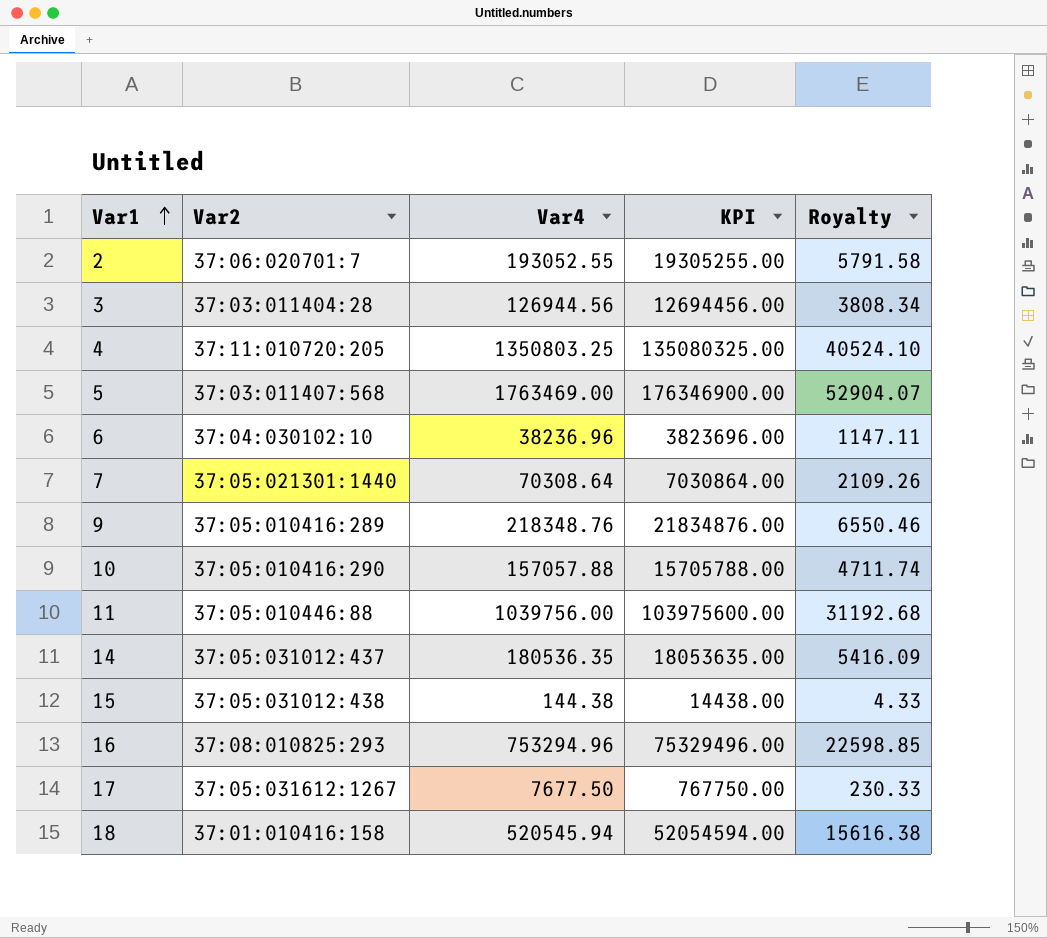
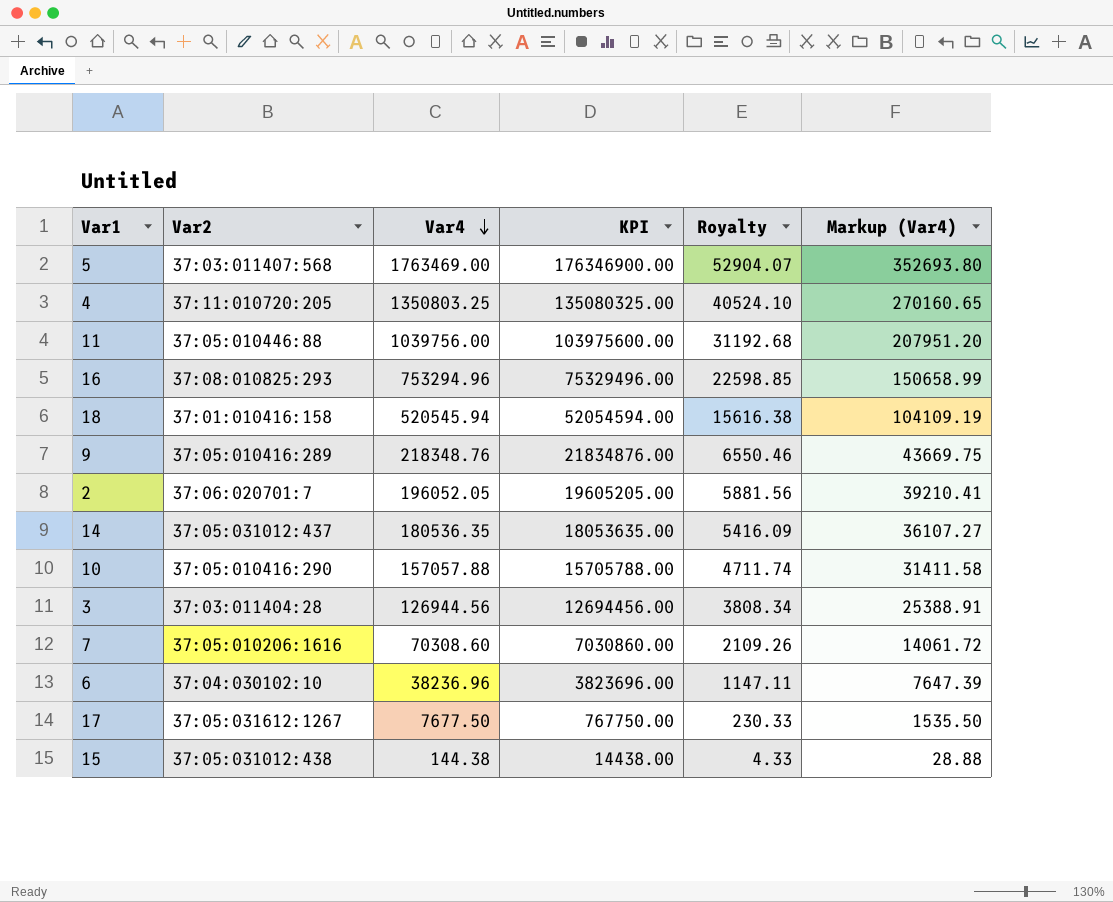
row order: Var1 ascending -> Var4 descending
column Markup (Var4) | formula: none -> [Var4] * 0.2
2 | Var4: 193052.55 -> 196052.05
2 | KPI: 19305255.00 -> 19605205.00
2 | Royalty: 5791.58 -> 5881.56
7 | Var2: 37:05:021301:1440 -> 37:05:010206:1616
7 | Var4: 70308.64 -> 70308.60
7 | KPI: 7030864.00 -> 7030860.00

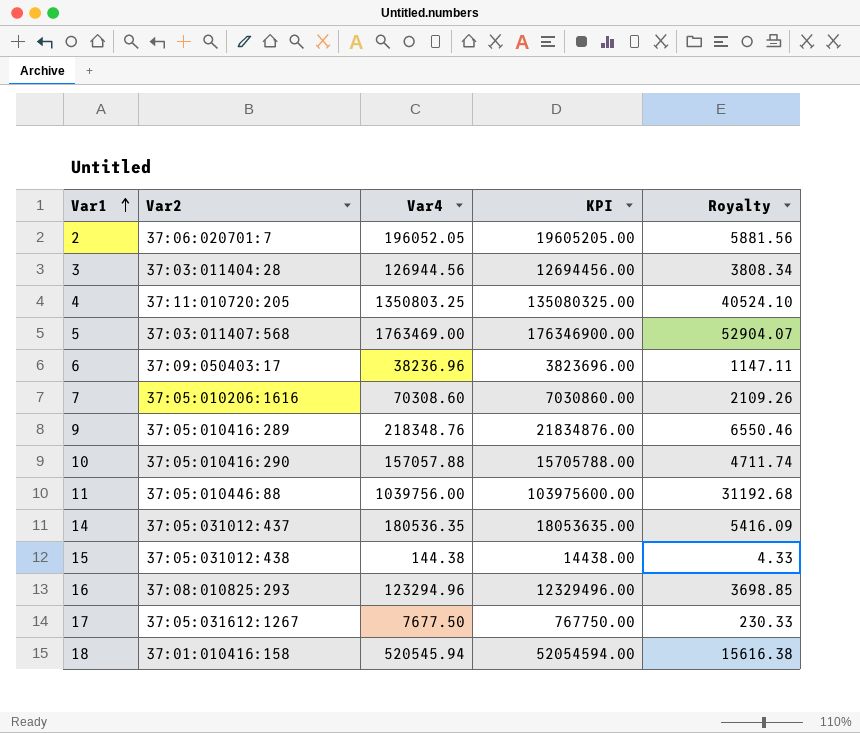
row order: Var4 descending -> Var1 ascending
column Markup (Var4) | formula: [Var4] * 0.2 -> none
6 | Var2: 37:04:030102:10 -> 37:09:050403:17
16 | Var4: 753294.96 -> 123294.96
16 | KPI: 75329496.00 -> 12329496.00
16 | Royalty: 22598.85 -> 3698.85

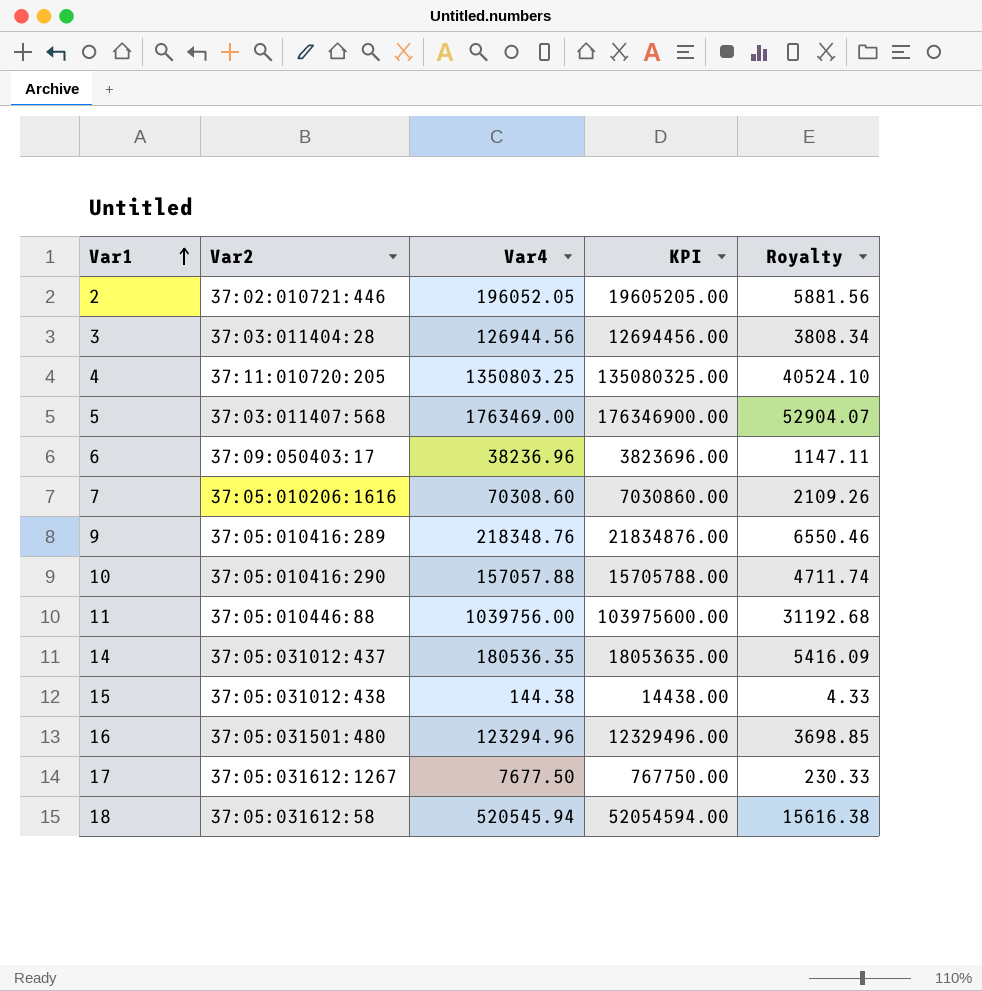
2 | Var2: 37:06:020701:7 -> 37:02:010721:446
16 | Var2: 37:08:010825:293 -> 37:05:031501:480
18 | Var2: 37:01:010416:158 -> 37:05:031612:58

